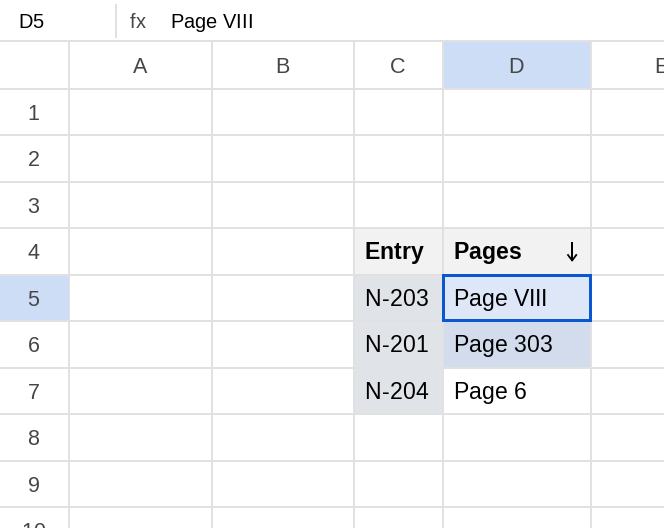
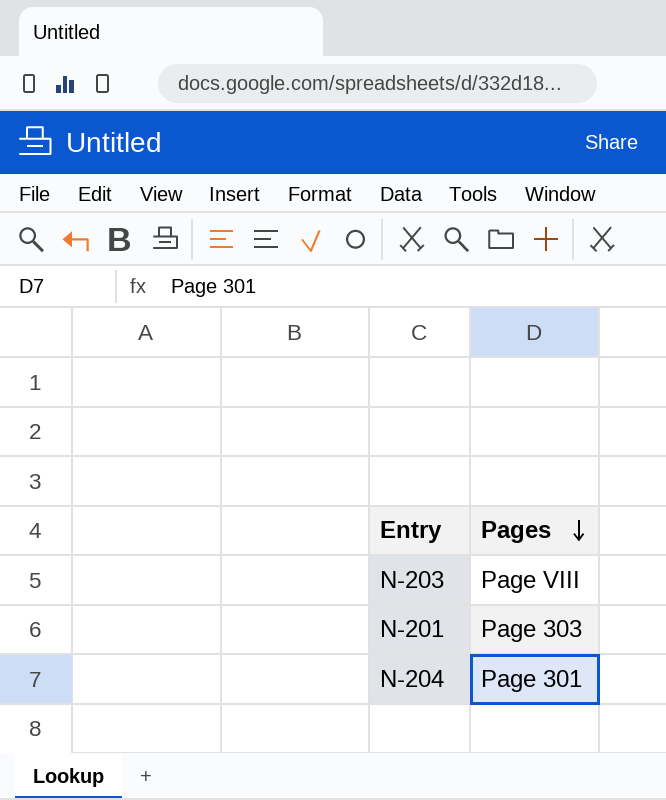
N-204 | Pages: Page 6 -> Page 301

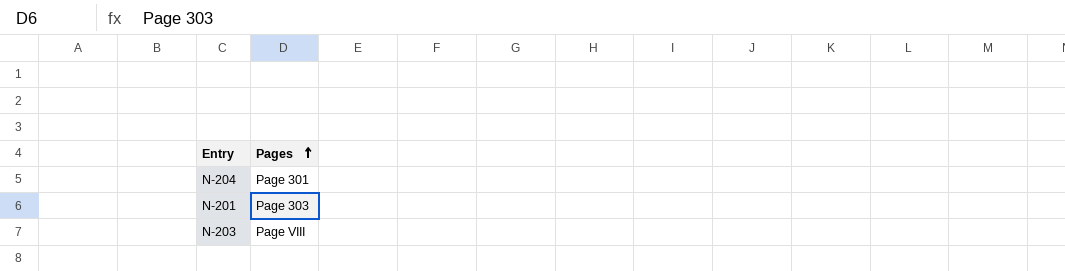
row order: Pages descending -> Pages ascending

